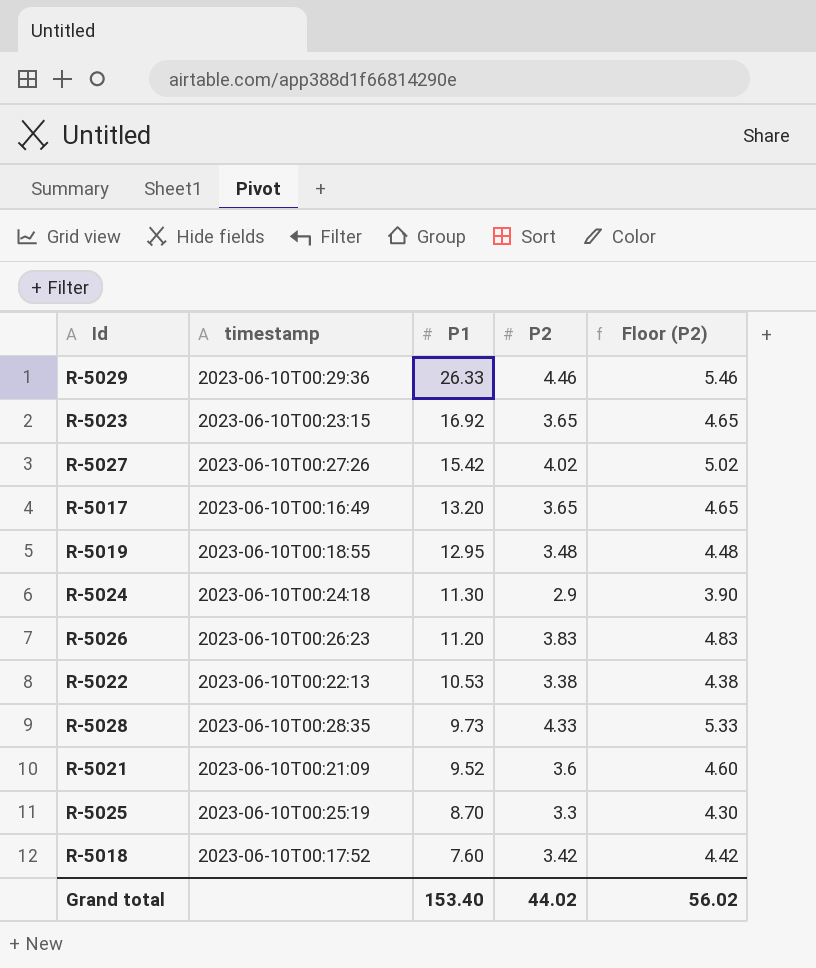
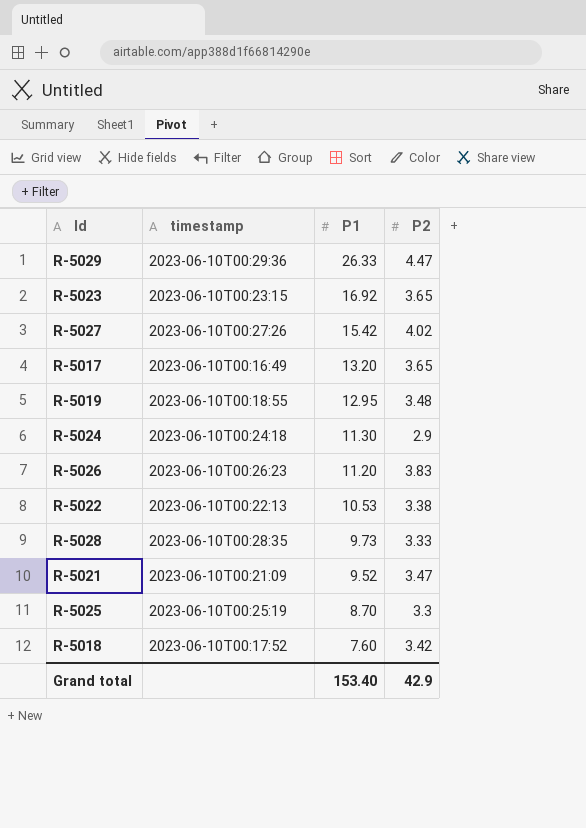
column Floor (P2) | formula: [P2] + 1 -> none
R-5029 | P2: 4.46 -> 4.47
R-5028 | P2: 4.33 -> 3.33
R-5021 | P2: 3.6 -> 3.47
Grand total | P2: 44.02 -> 42.9

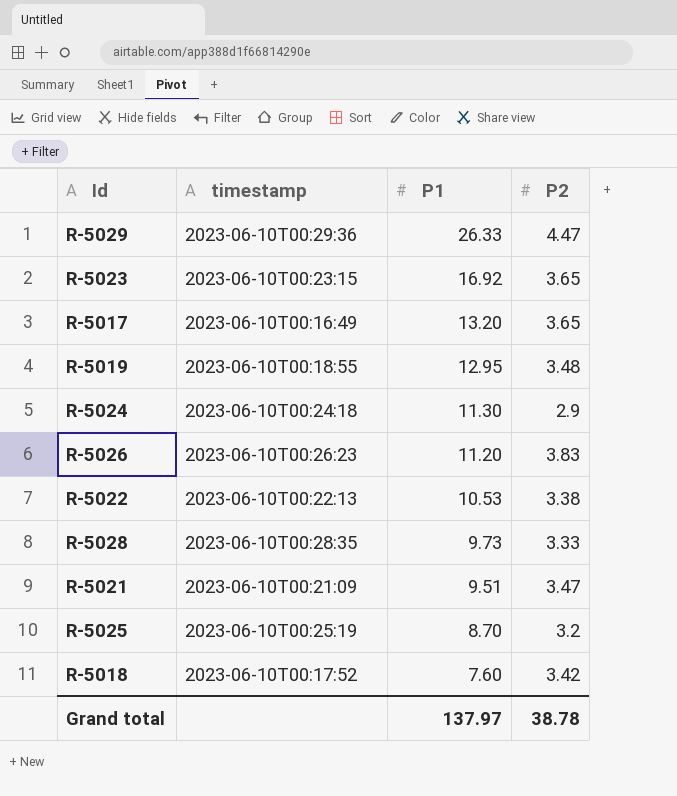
row R-5027: 2023-06-10T00:27:26 | 15.42 | 4.02 -> none
R-5021 | P1: 9.52 -> 9.51
R-5025 | P2: 3.3 -> 3.2
Grand total | P1: 153.40 -> 137.97
Grand total | P2: 42.9 -> 38.78

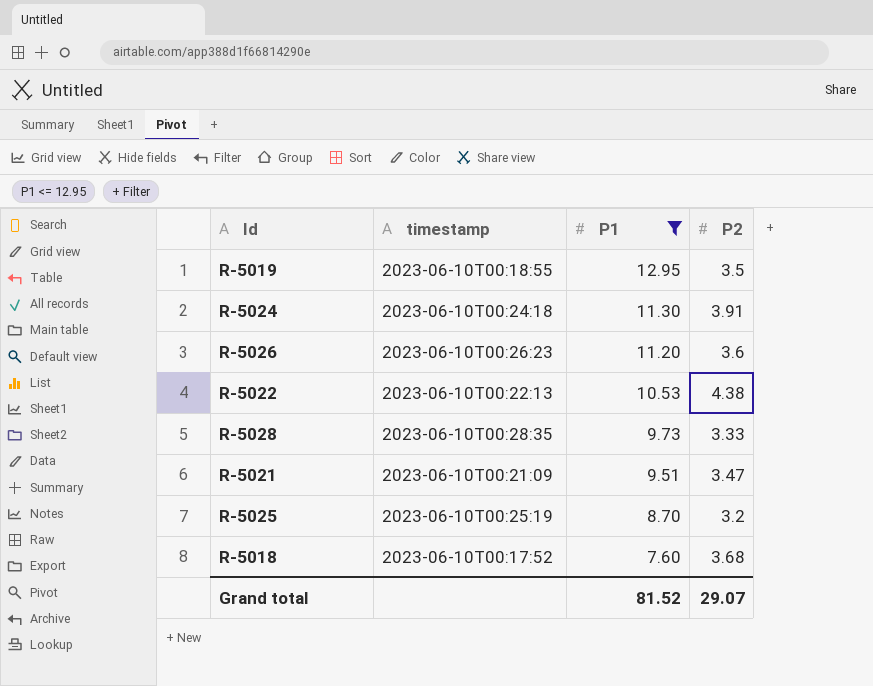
filter: none -> P1 <= 12.95
R-5019 | P2: 3.48 -> 3.5
R-5024 | P2: 2.9 -> 3.91
R-5026 | P2: 3.83 -> 3.6
R-5022 | P2: 3.38 -> 4.38
R-5018 | P2: 3.42 -> 3.68
Grand total | P1: 137.97 -> 81.52
Grand total | P2: 38.78 -> 29.07

